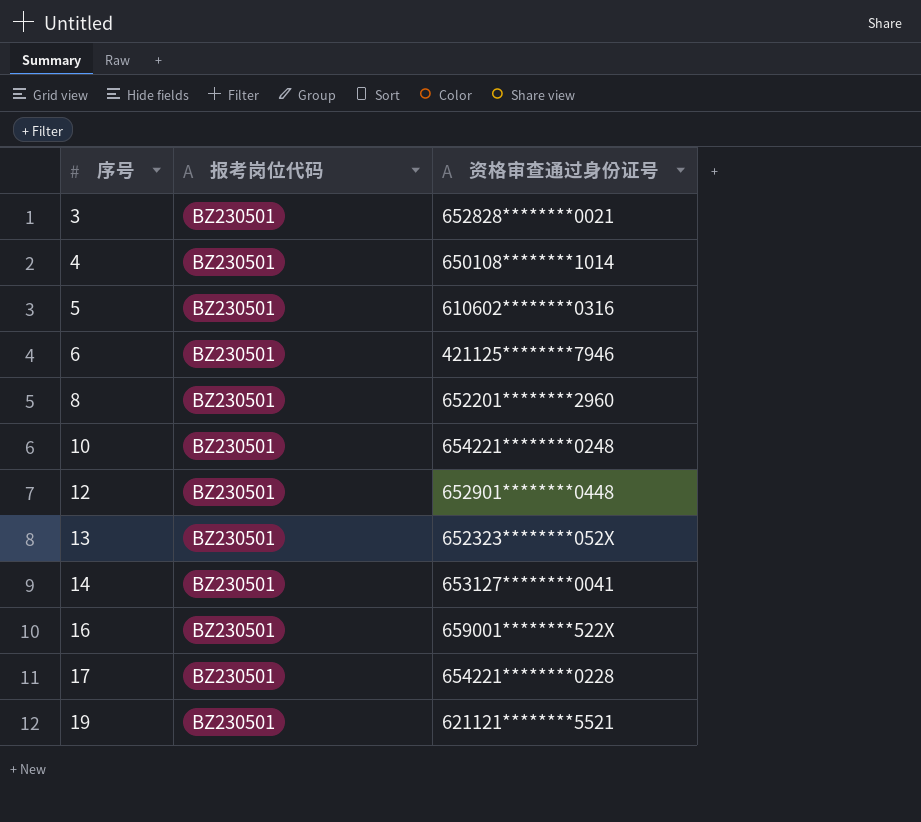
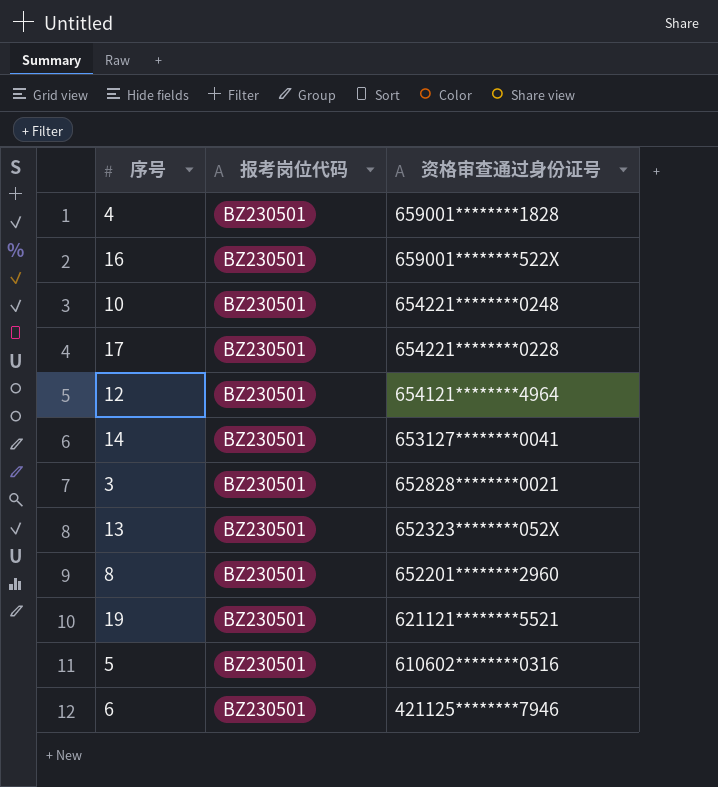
row order: 序号 ascending -> 资格审查通过身份证号 descending
4 | 资格审查通过身份证号: 650108********1014 -> 659001********1828
12 | 资格审查通过身份证号: 652901********0448 -> 654121********4964

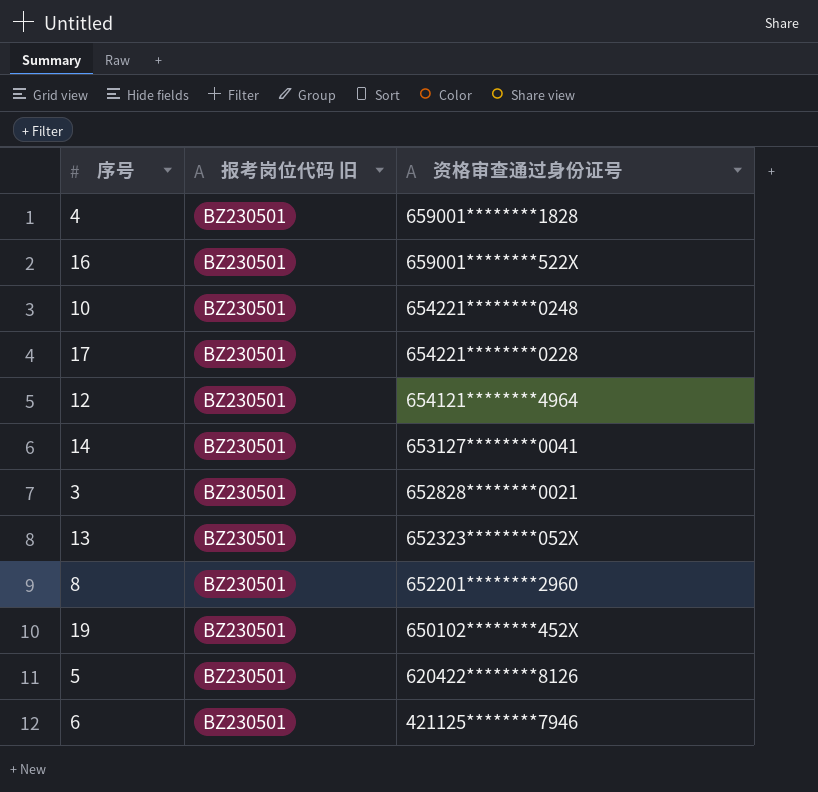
column name: 报考岗位代码 -> 报考岗位代码 旧
19 | 资格审查通过身份证号: 621121********5521 -> 650102********452X
5 | 资格审查通过身份证号: 610602********0316 -> 620422********8126

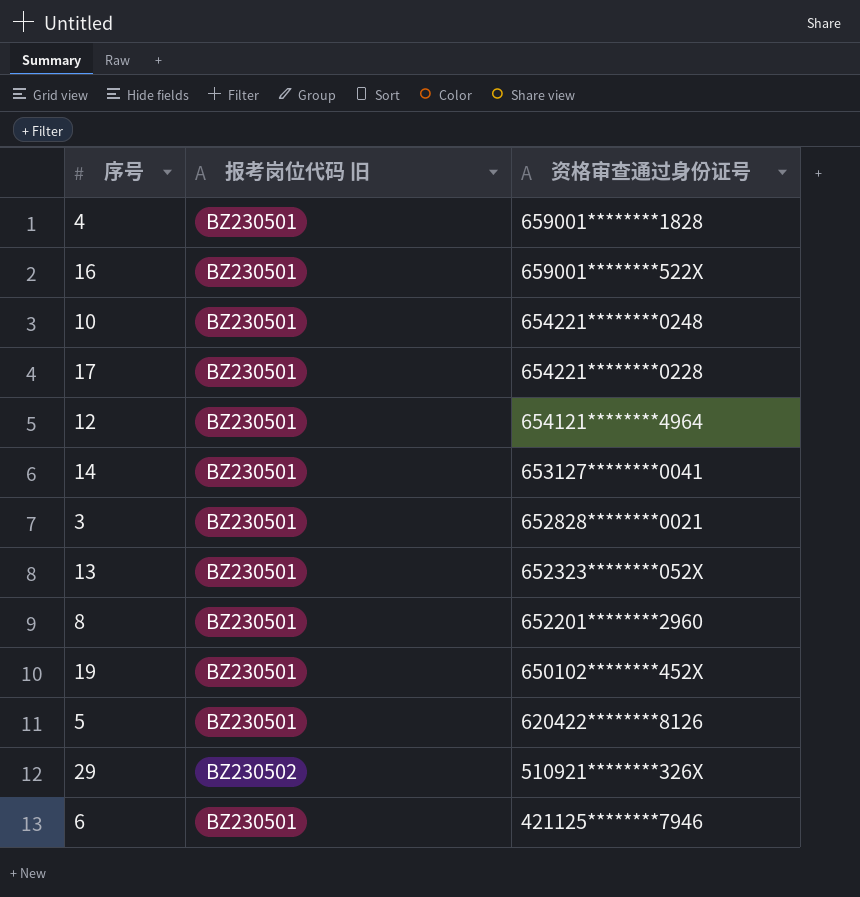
row 29: none -> BZ230502 | 510921********326X

